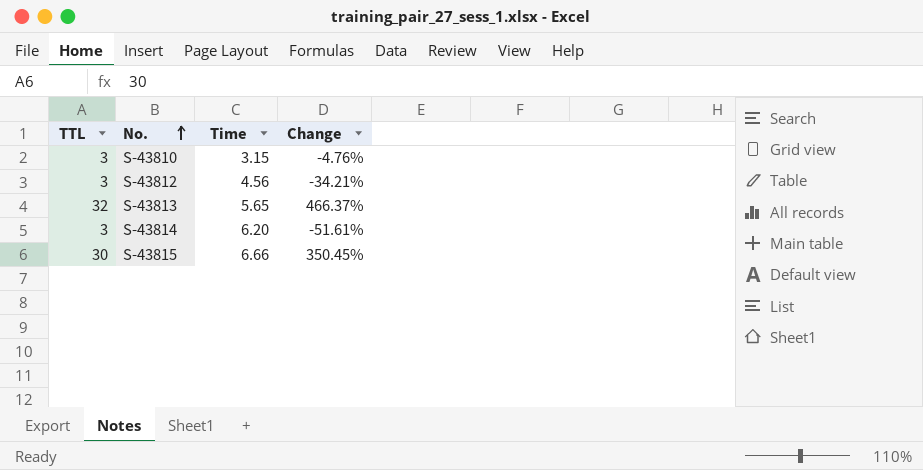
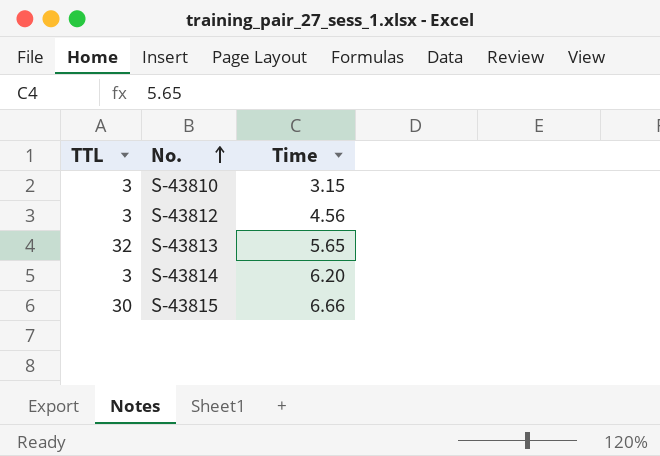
column Change | formula: ([TTL] - [Time]) / [Time] -> none

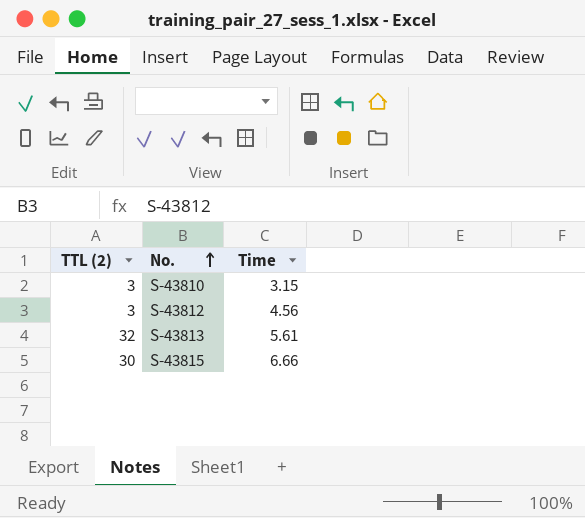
column name: TTL -> TTL (2)
row S-43814: 3 | 6.20 -> none
S-43813 | Time: 5.65 -> 5.61

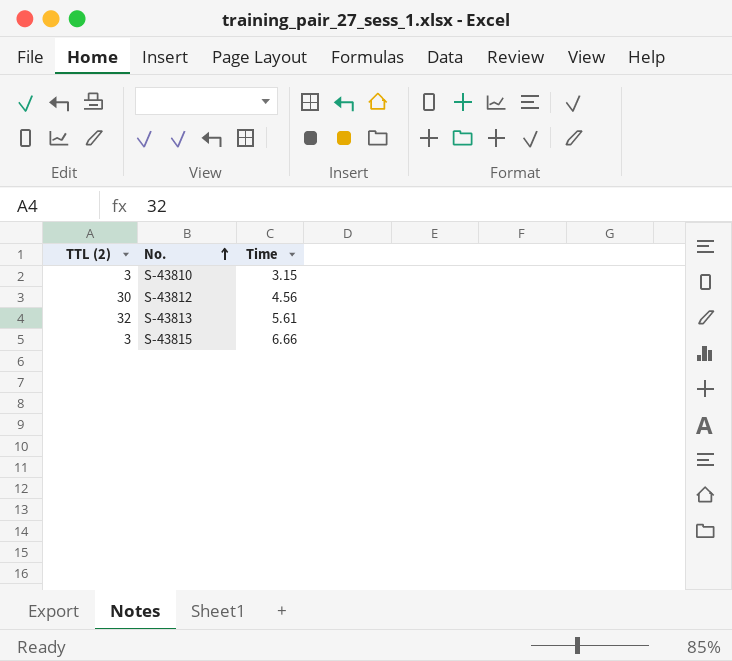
S-43812 | TTL (2): 3 -> 30
S-43815 | TTL (2): 30 -> 3

